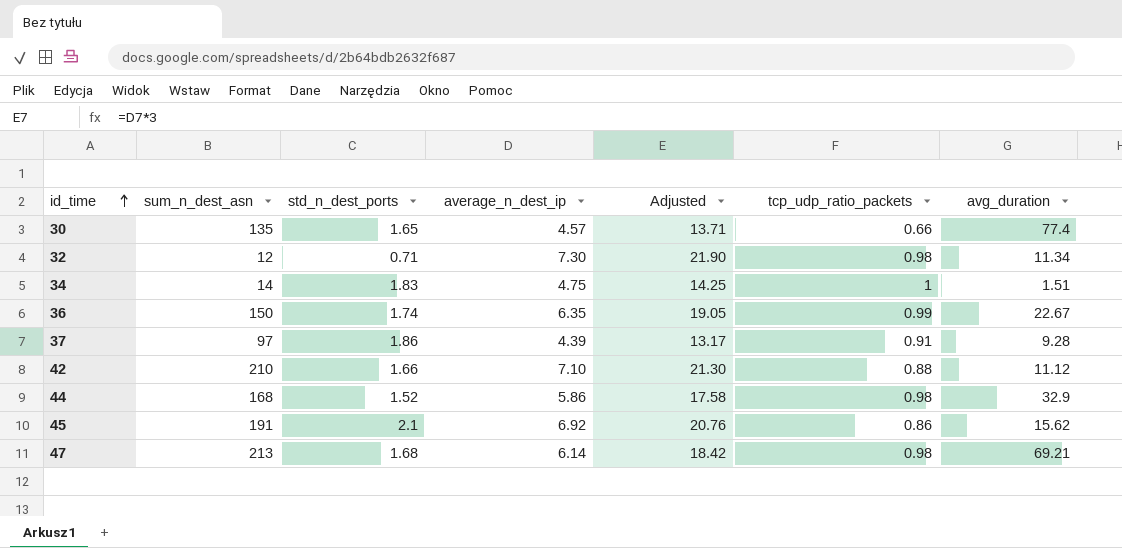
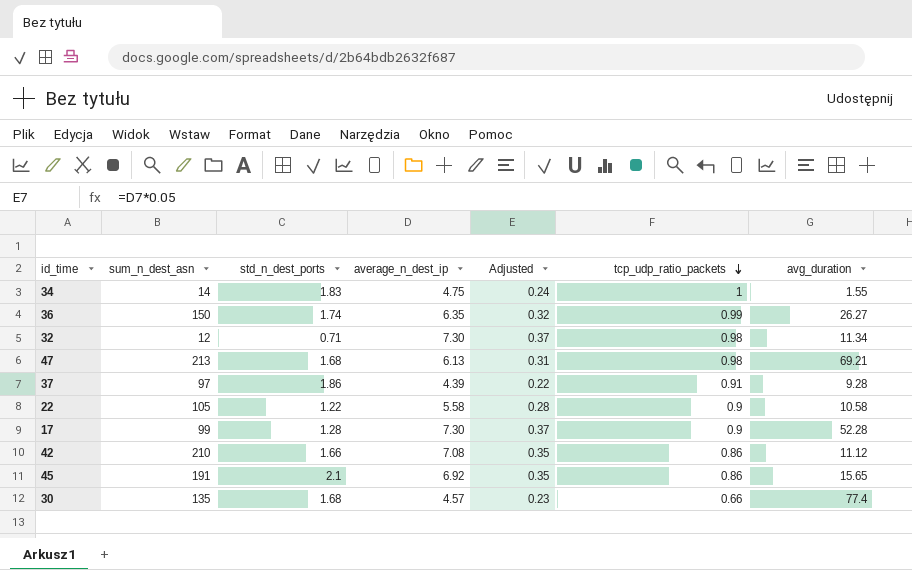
row order: id_time ascending -> tcp_udp_ratio_packets descending
column Adjusted | formula: [average_n_dest_ip] * 3 -> [average_n_dest_ip] * 0.05
row 44: 168 | 1.52 | 5.86 | 17.58 | 0.98 | 32.9 -> none
34 | avg_duration: 1.51 -> 1.55
36 | avg_duration: 22.67 -> 26.27
47 | average_n_dest_ip: 6.14 -> 6.13
row 22: none -> 105 | 1.22 | 5.58 | 0.28 | 0.9 | 10.58
row 17: none -> 99 | 1.28 | 7.30 | 0.37 | 0.9 | 52.28
42 | average_n_dest_ip: 7.10 -> 7.08
42 | tcp_udp_ratio_packets: 0.88 -> 0.86
45 | avg_duration: 15.62 -> 15.65
30 | std_n_dest_ports: 1.65 -> 1.68

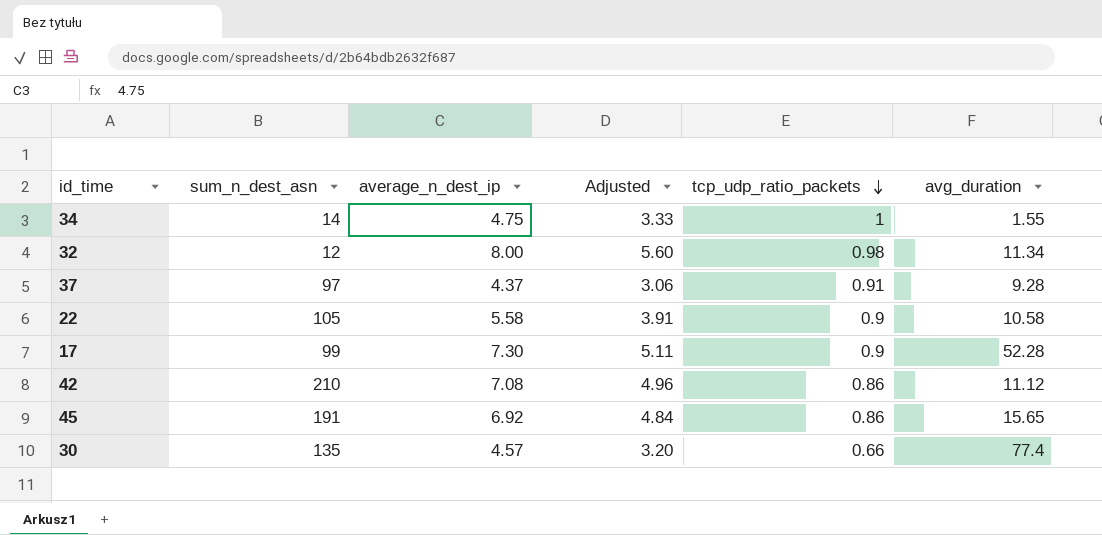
column std_n_dest_ports | position: 3 -> none
column Adjusted | formula: [average_n_dest_ip] * 0.05 -> [average_n_dest_ip] * 0.7
row 36: 150 | 1.74 | 6.35 | 0.32 | 0.99 | 26.27 -> none
row 47: 213 | 1.68 | 6.13 | 0.31 | 0.98 | 69.21 -> none
32 | average_n_dest_ip: 7.30 -> 8.00
37 | average_n_dest_ip: 4.39 -> 4.37

